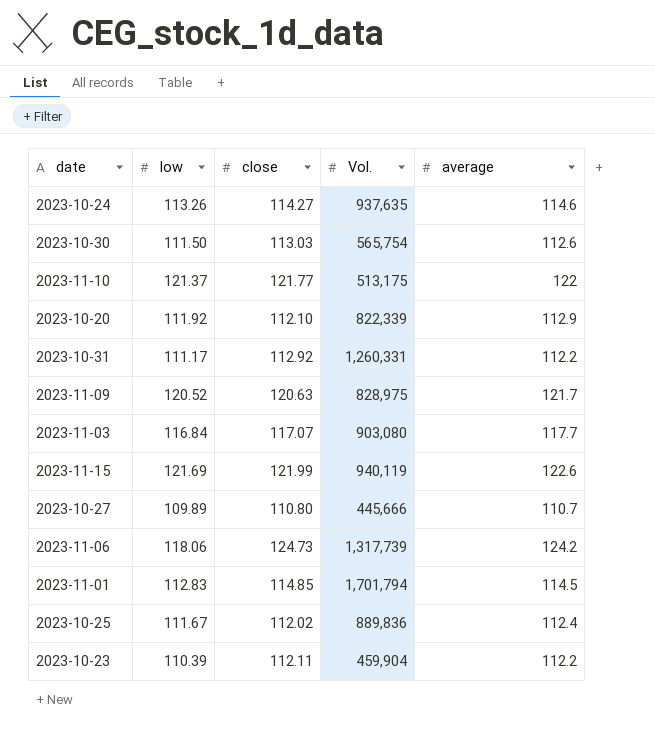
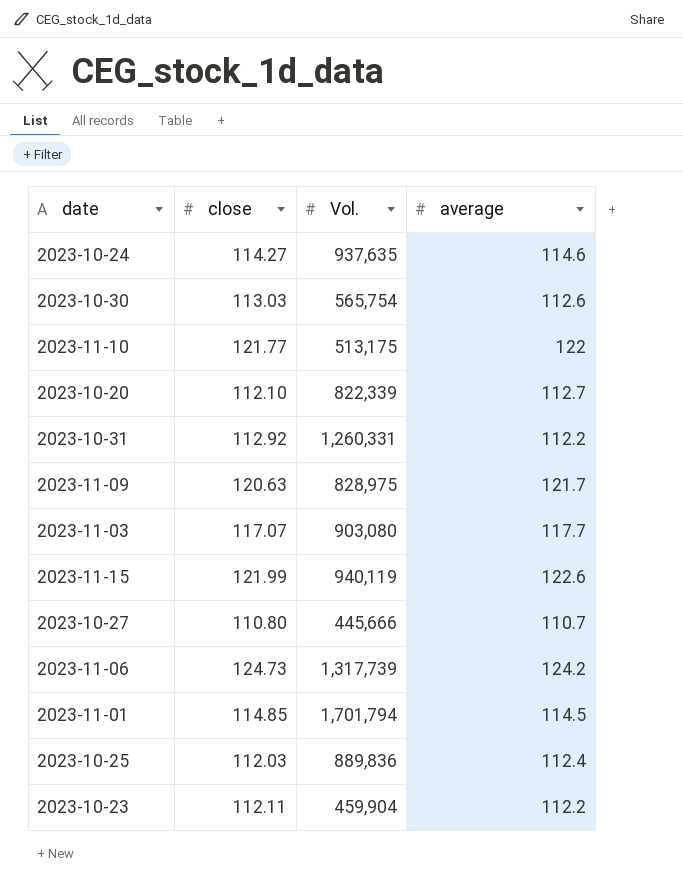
column low | position: 2 -> none
2023-10-20 | average: 112.9 -> 112.7
2023-10-25 | close: 112.02 -> 112.03

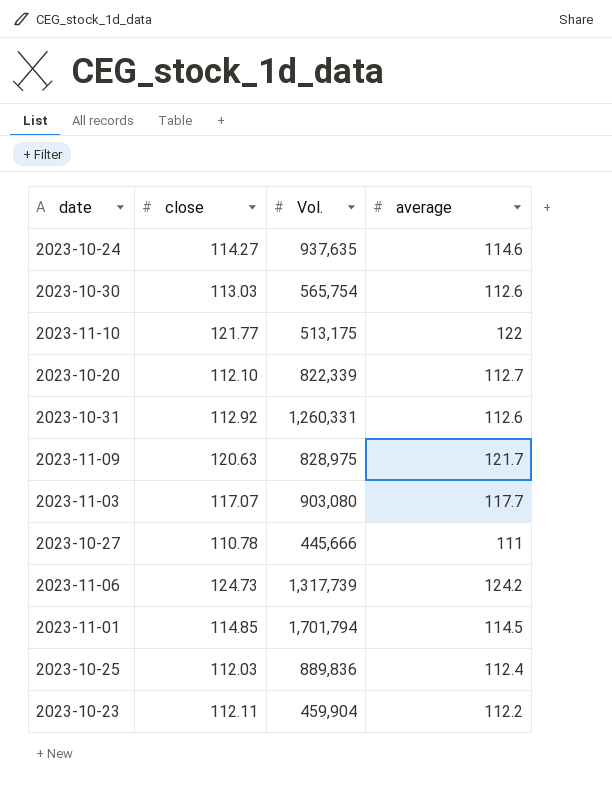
row 2023-11-15: 121.99 | 940,119 | 122.6 -> none
2023-10-31 | average: 112.2 -> 112.6
2023-10-27 | close: 110.80 -> 110.78
2023-10-27 | average: 110.7 -> 111

